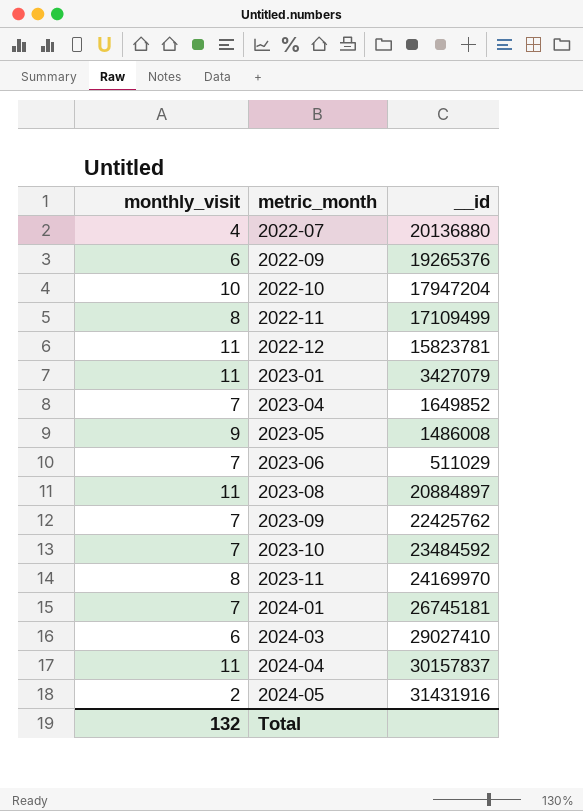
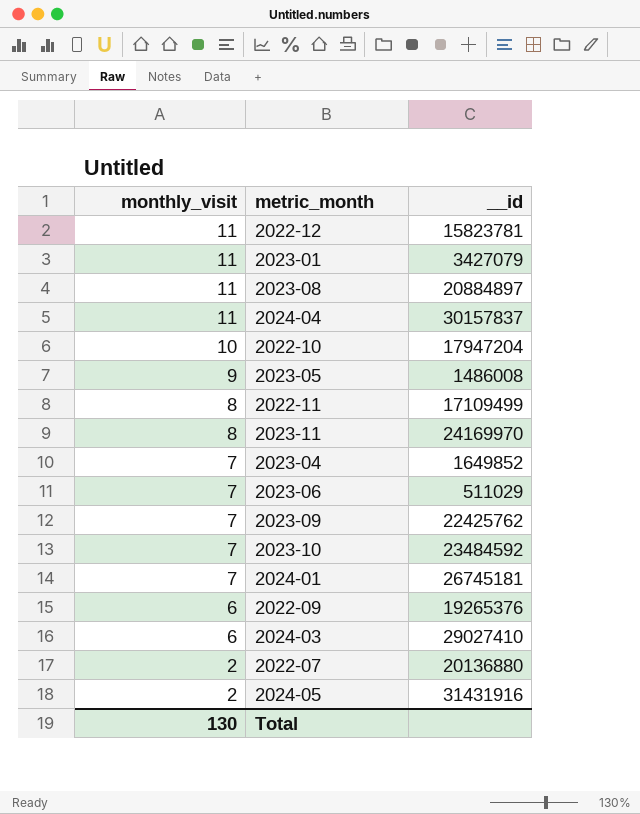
row order: metric_month ascending -> monthly_visit descending
2022-07 | monthly_visit: 4 -> 2
Total | monthly_visit: 132 -> 130

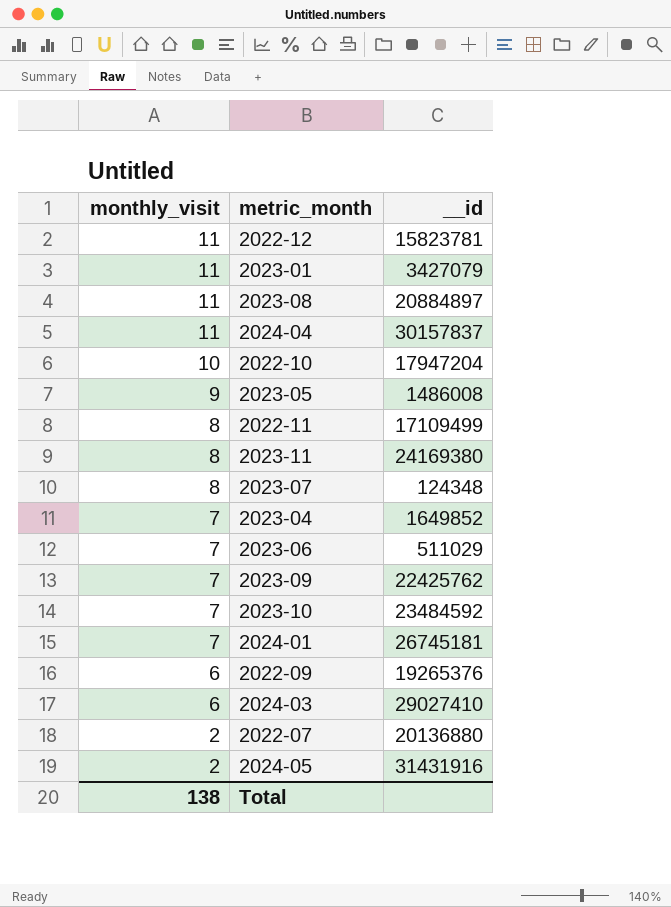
2023-11 | __id: 24169970 -> 24169380
row 2023-07: none -> 8 | 124348
Total | monthly_visit: 130 -> 138

